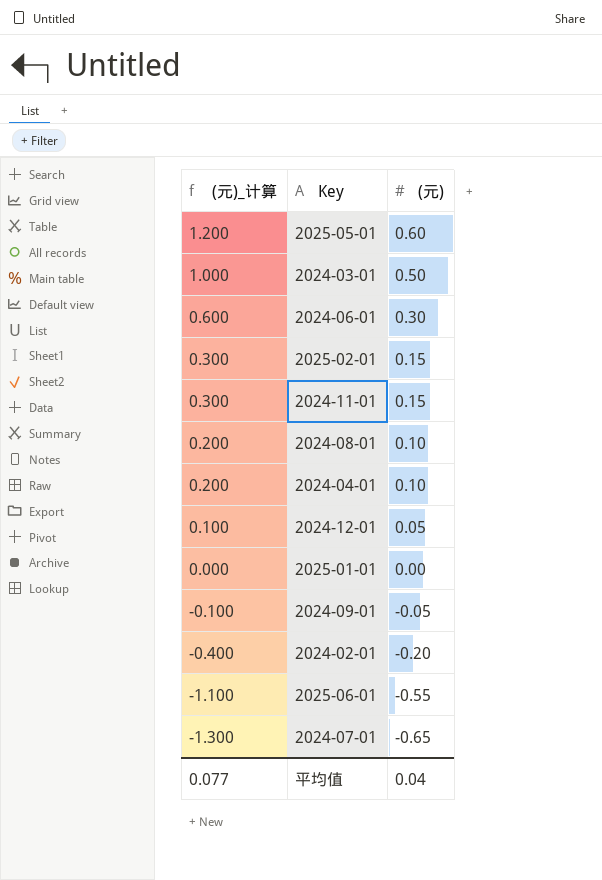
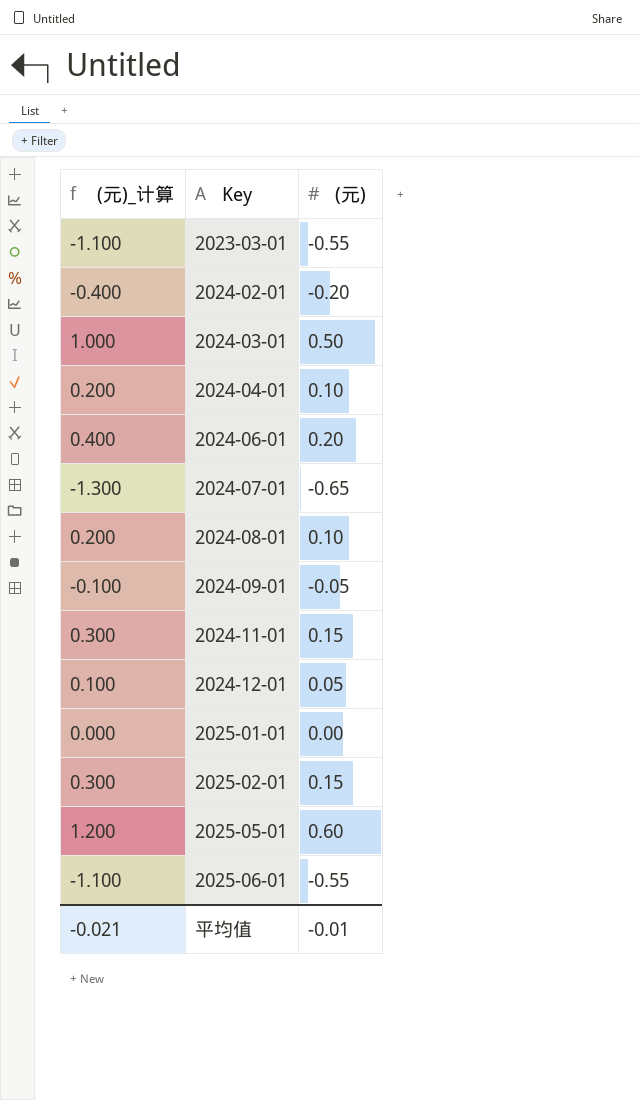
row order: (元)_计算 descending -> Key ascending
row 2023-03-01: none -> -1.100 | -0.55
2024-06-01 | (元)_计算: 0.600 -> 0.400
2024-06-01 | (元): 0.30 -> 0.20
平均值 | (元)_计算: 0.077 -> -0.021
平均值 | (元): 0.04 -> -0.01

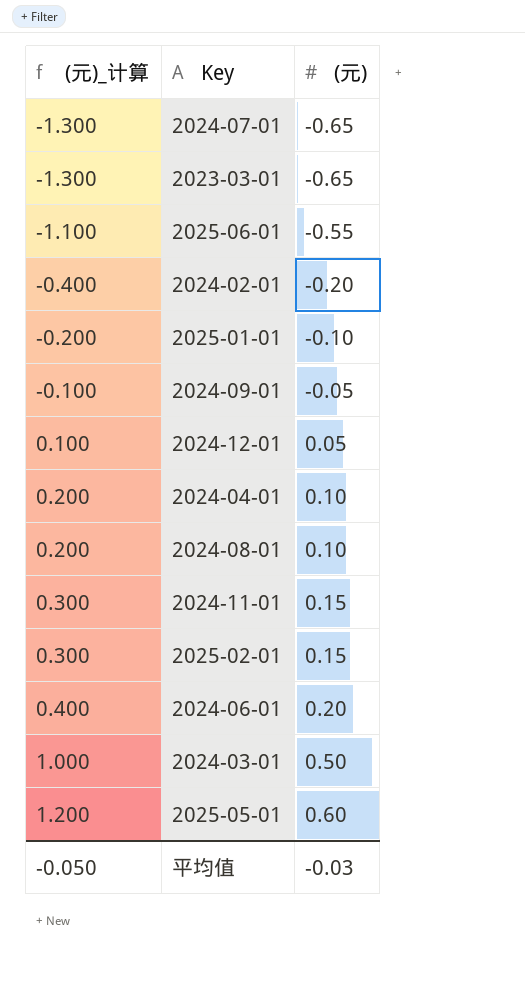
row order: Key ascending -> (元)_计算 ascending
2023-03-01 | (元)_计算: -1.100 -> -1.300
2023-03-01 | (元): -0.55 -> -0.65
2025-01-01 | (元)_计算: 0.000 -> -0.200
2025-01-01 | (元): 0.00 -> -0.10
平均值 | (元)_计算: -0.021 -> -0.050
平均值 | (元): -0.01 -> -0.03

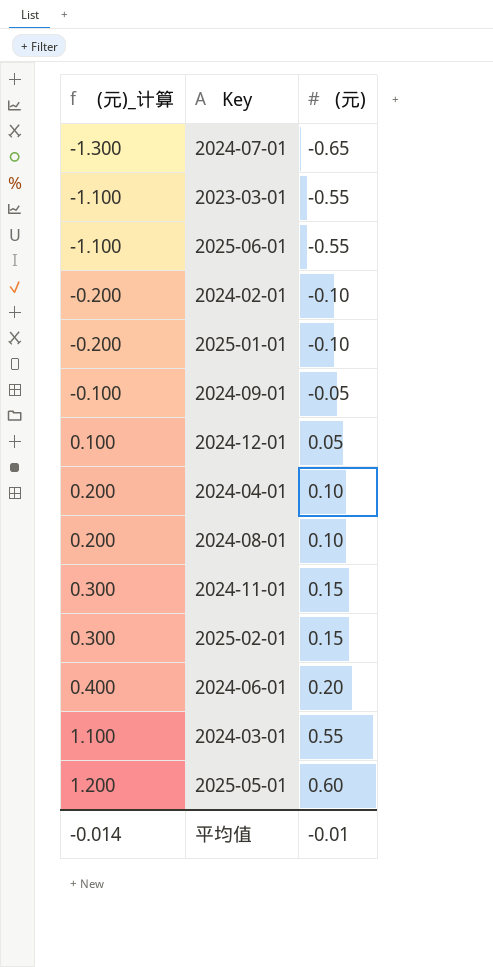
2023-03-01 | (元)_计算: -1.300 -> -1.100
2023-03-01 | (元): -0.65 -> -0.55
2024-02-01 | (元)_计算: -0.400 -> -0.200
2024-02-01 | (元): -0.20 -> -0.10
2024-03-01 | (元)_计算: 1.000 -> 1.100
2024-03-01 | (元): 0.50 -> 0.55
平均值 | (元)_计算: -0.050 -> -0.014
平均值 | (元): -0.03 -> -0.01

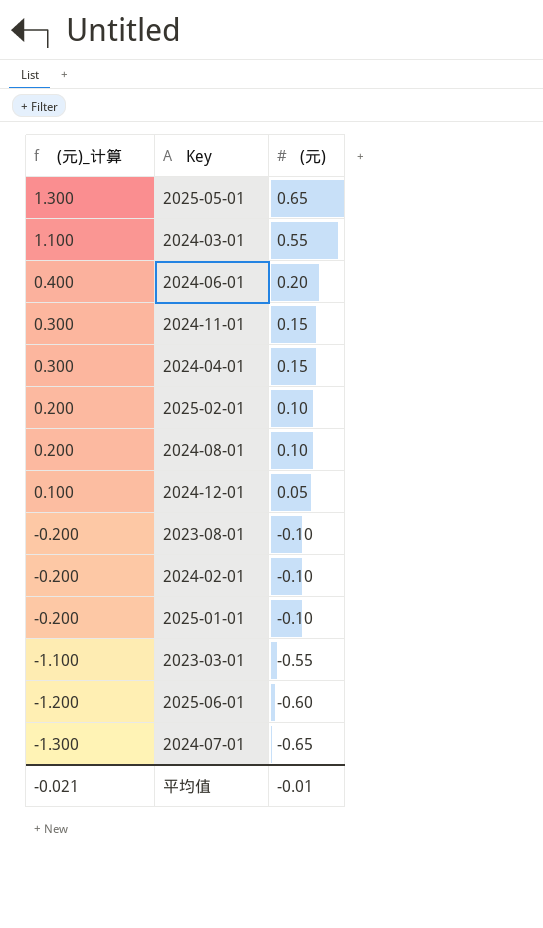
row order: (元)_计算 ascending -> (元)_计算 descending
row 2024-09-01: -0.100 | -0.05 -> none
2025-05-01 | (元)_计算: 1.200 -> 1.300
2025-05-01 | (元): 0.60 -> 0.65
2024-04-01 | (元)_计算: 0.200 -> 0.300
2024-04-01 | (元): 0.10 -> 0.15
2025-02-01 | (元)_计算: 0.300 -> 0.200
2025-02-01 | (元): 0.15 -> 0.10
row 2023-08-01: none -> -0.200 | -0.10
2025-06-01 | (元)_计算: -1.100 -> -1.200
2025-06-01 | (元): -0.55 -> -0.60
平均值 | (元)_计算: -0.014 -> -0.021

